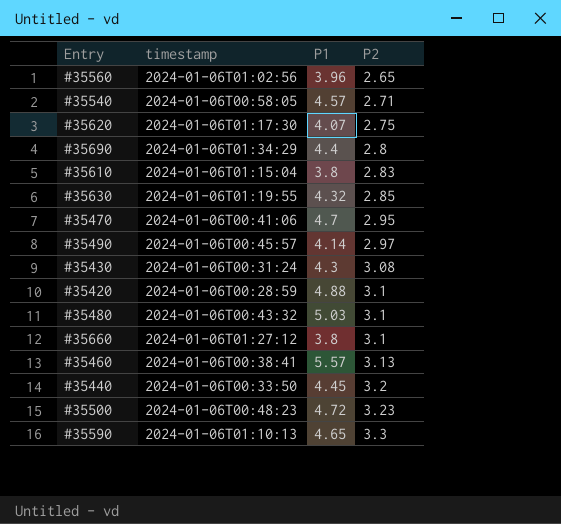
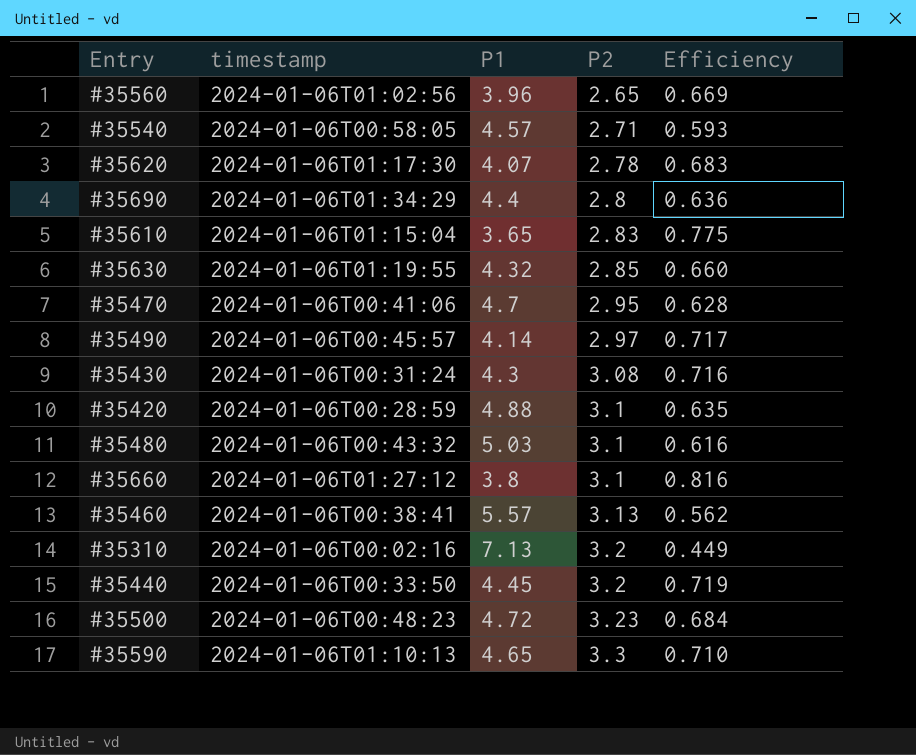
column Efficiency | formula: none -> [P2] / [P1]
#35620 | P2: 2.75 -> 2.78
#35610 | P1: 3.8 -> 3.65
row #35310: none -> 2024-01-06T00:02:16 | 7.13 | 3.2 | 0.449

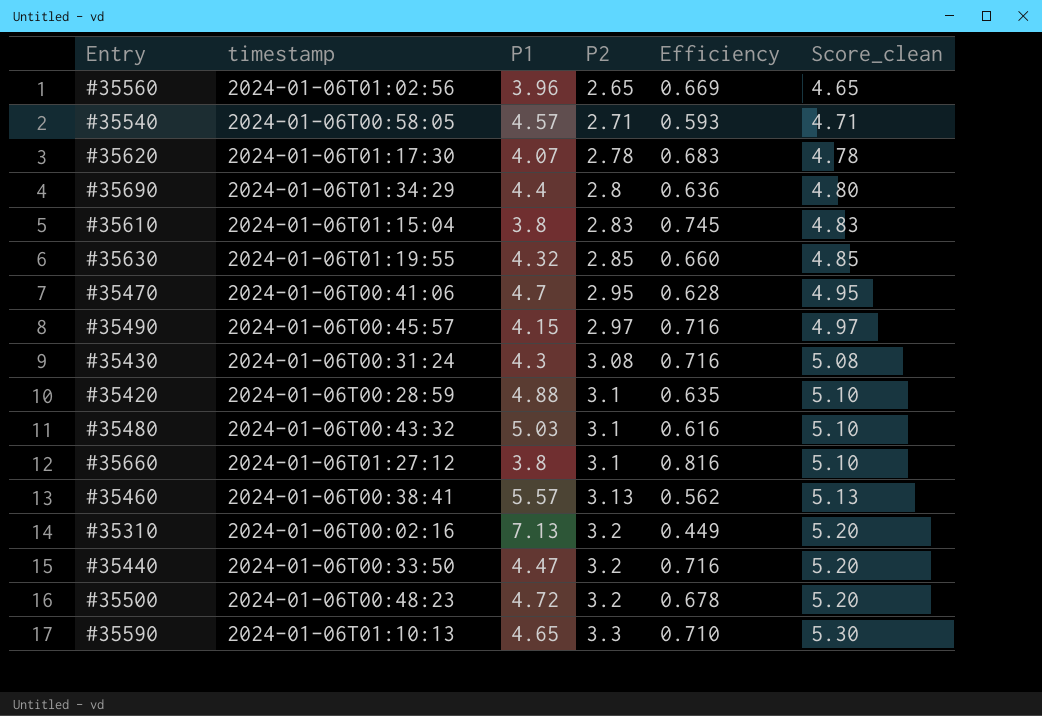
column Score_clean | formula: none -> [P2] + 2
#35610 | P1: 3.65 -> 3.8
#35610 | Efficiency: 0.775 -> 0.745
#35490 | P1: 4.14 -> 4.15
#35490 | Efficiency: 0.717 -> 0.716
#35440 | P1: 4.45 -> 4.47
#35440 | Efficiency: 0.719 -> 0.716
#35500 | P2: 3.23 -> 3.2
#35500 | Efficiency: 0.684 -> 0.678

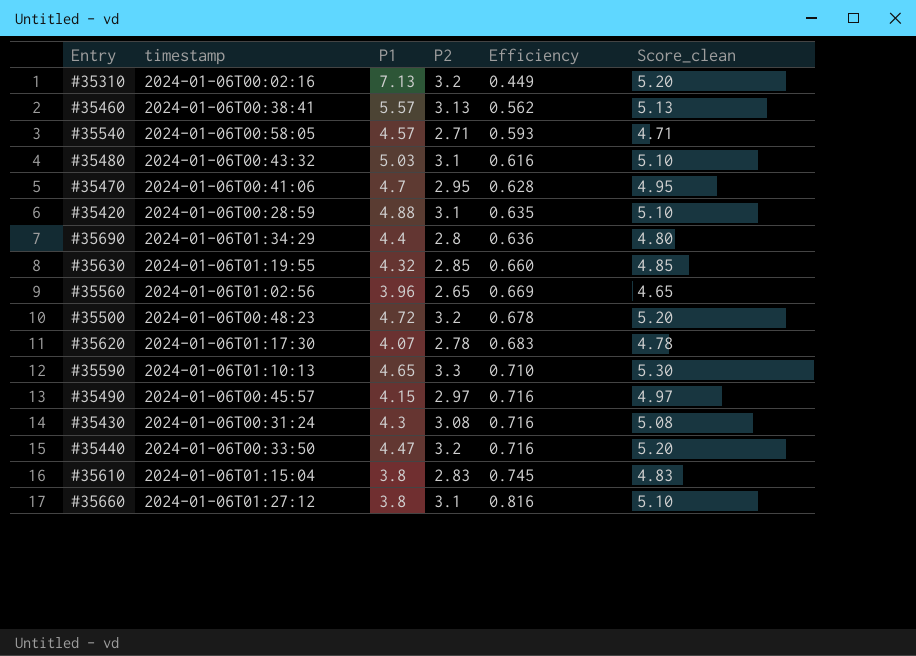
row order: P2 ascending -> Efficiency ascending

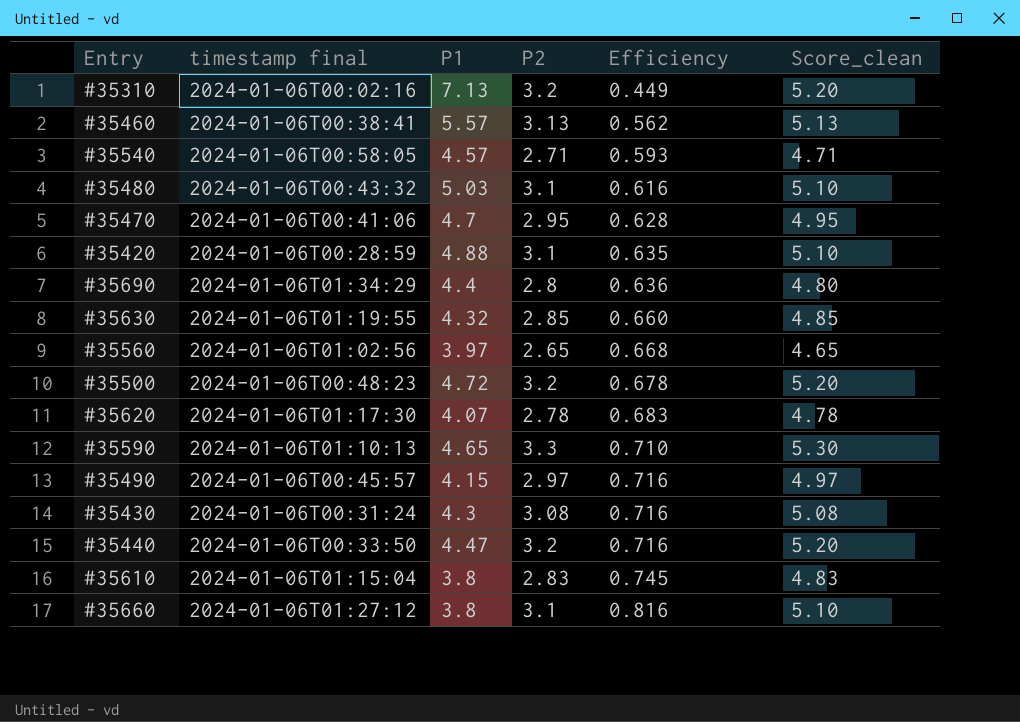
column name: timestamp -> timestamp final
#35560 | P1: 3.96 -> 3.97
#35560 | Efficiency: 0.669 -> 0.668

